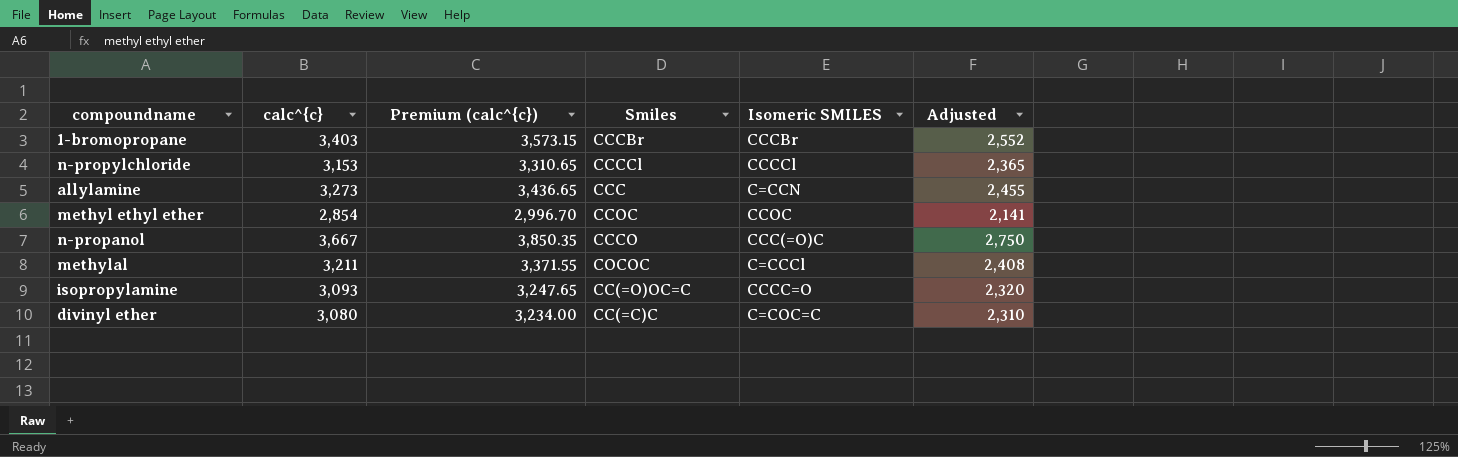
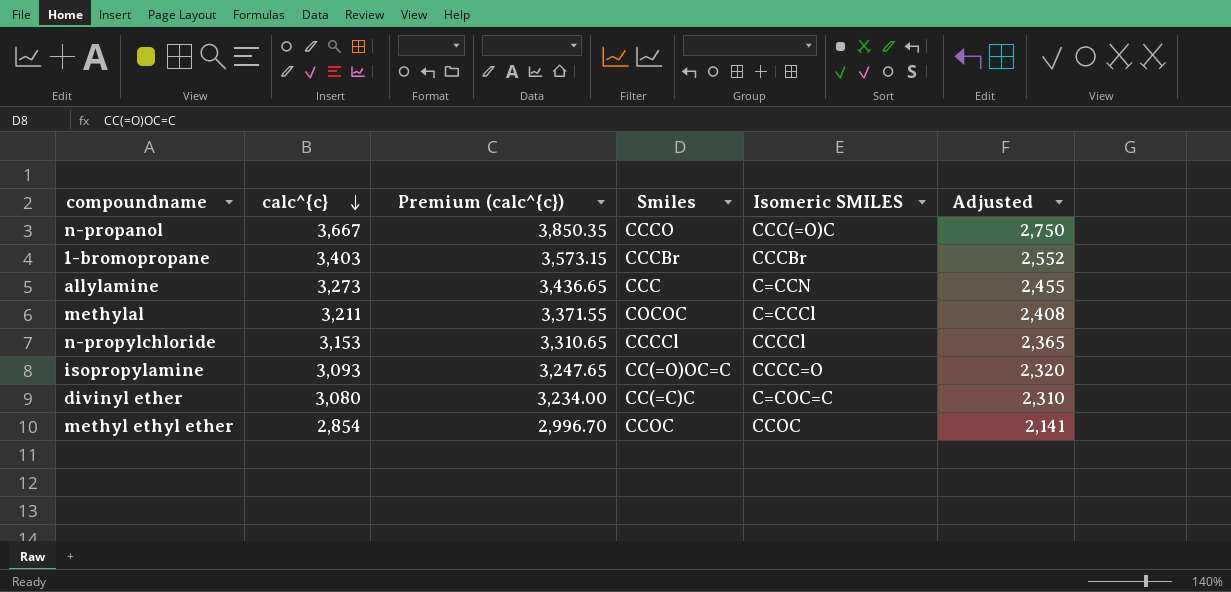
row order: none -> calc^{c} descending

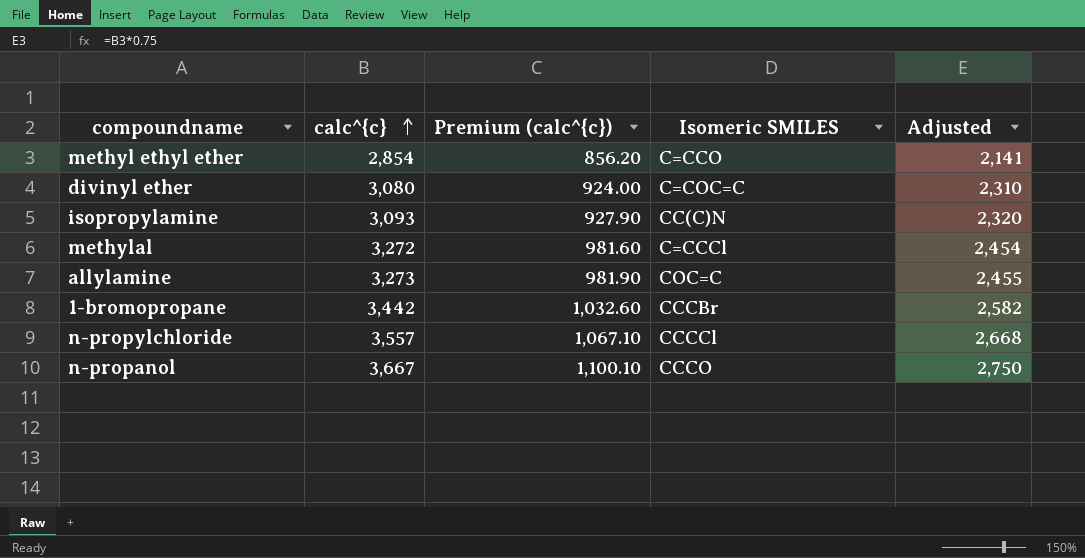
row order: calc^{c} descending -> calc^{c} ascending
column Smiles | position: 4 -> none
column Premium (calc^{c}) | formula: [calc^{c}] * 1.05 -> [calc^{c}] * 0.3
methyl ethyl ether | Isomeric SMILES: CCOC -> C=CCO
isopropylamine | Isomeric SMILES: CCCC=O -> CC(C)N
methylal | calc^{c}: 3,211 -> 3,272
methylal | Adjusted: 2,408 -> 2,454
allylamine | Isomeric SMILES: C=CCN -> COC=C
1-bromopropane | calc^{c}: 3,403 -> 3,442
1-bromopropane | Adjusted: 2,552 -> 2,582
n-propylchloride | calc^{c}: 3,153 -> 3,557
n-propylchloride | Adjusted: 2,365 -> 2,668
n-propanol | Isomeric SMILES: CCC(=O)C -> CCCO

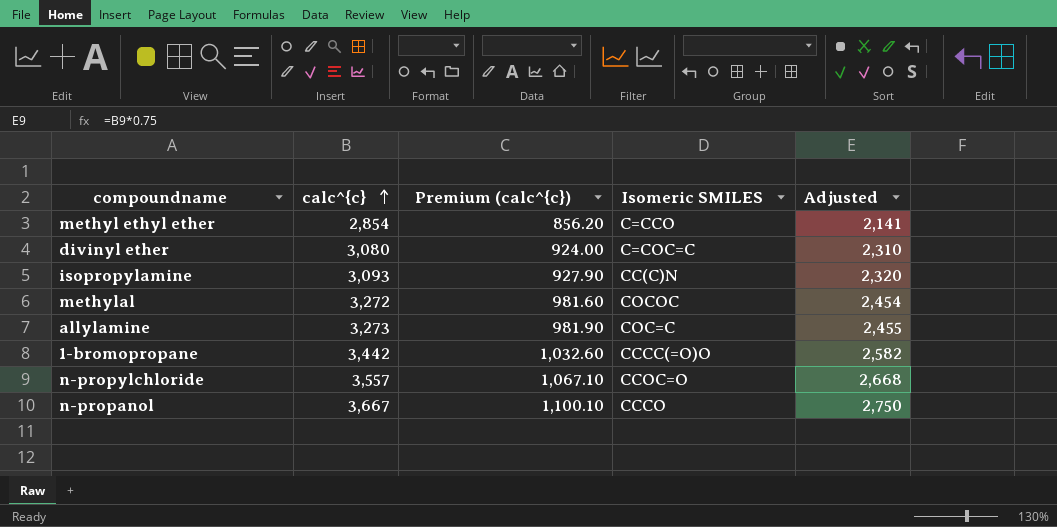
methylal | Isomeric SMILES: C=CCCl -> COCOC
1-bromopropane | Isomeric SMILES: CCCBr -> CCCC(=O)O
n-propylchloride | Isomeric SMILES: CCCCl -> CCOC=O

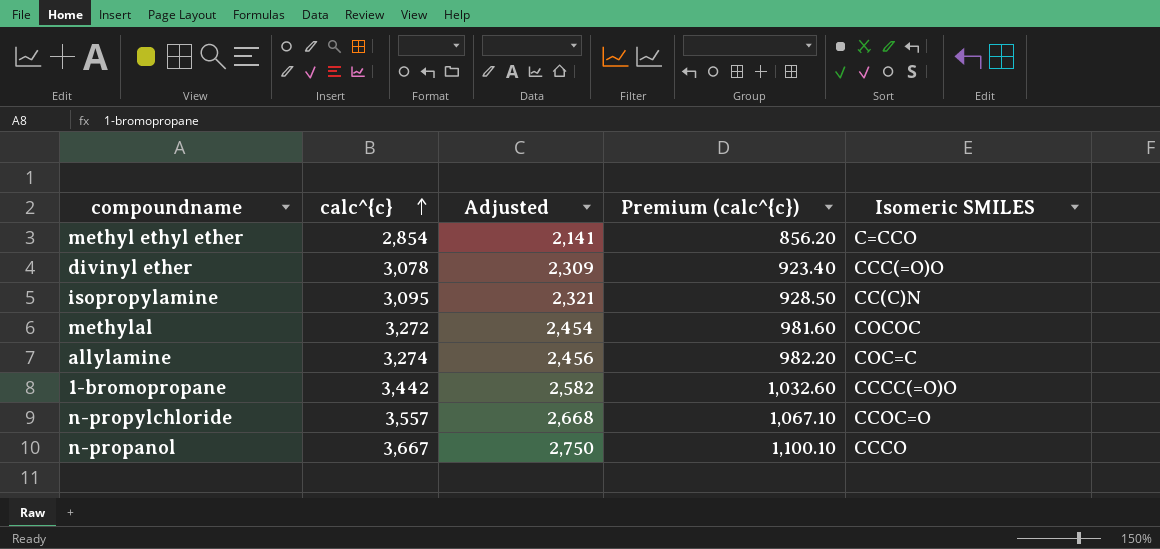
column Adjusted | position: 5 -> 3
divinyl ether | calc^{c}: 3,080 -> 3,078
divinyl ether | Adjusted: 2,310 -> 2,309
divinyl ether | Premium (calc^{c}): 924.00 -> 923.40
divinyl ether | Isomeric SMILES: C=COC=C -> CCC(=O)O
isopropylamine | calc^{c}: 3,093 -> 3,095
isopropylamine | Adjusted: 2,320 -> 2,321
isopropylamine | Premium (calc^{c}): 927.90 -> 928.50
allylamine | calc^{c}: 3,273 -> 3,274
allylamine | Adjusted: 2,455 -> 2,456
allylamine | Premium (calc^{c}): 981.90 -> 982.20

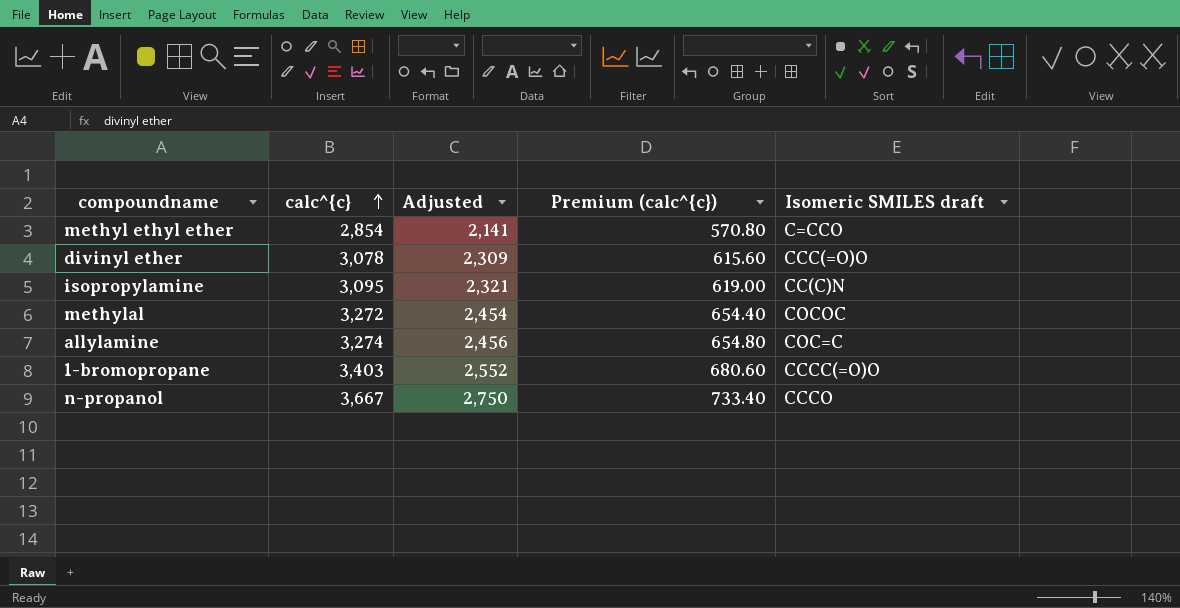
column Premium (calc^{c}) | formula: [calc^{c}] * 0.3 -> [calc^{c}] * 0.2
column name: Isomeric SMILES -> Isomeric SMILES draft
row n-propylchloride: 3,557 | 2,668 | 1,067.10 | CCOC=O -> none
1-bromopropane | calc^{c}: 3,442 -> 3,403
1-bromopropane | Adjusted: 2,582 -> 2,552

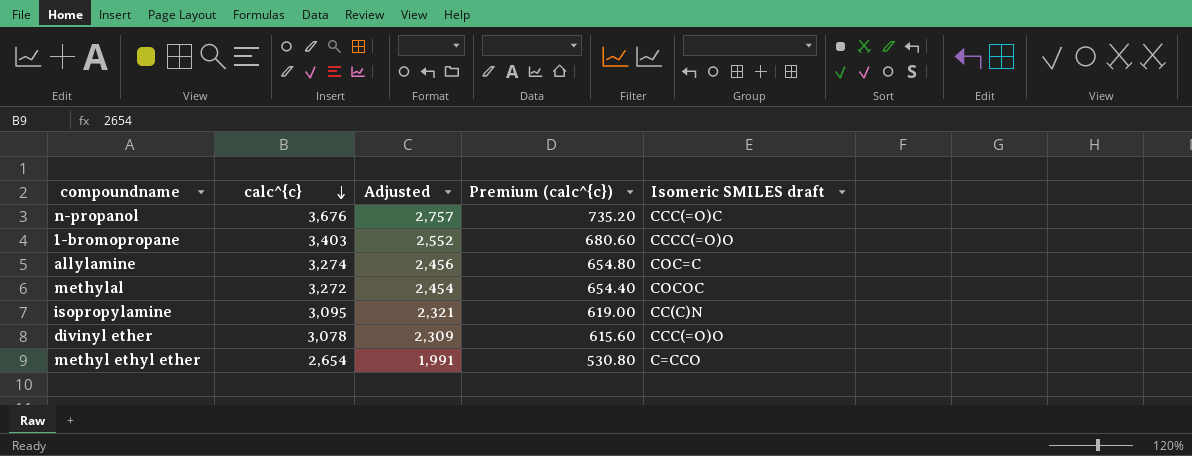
row order: calc^{c} ascending -> calc^{c} descending
n-propanol | calc^{c}: 3,667 -> 3,676
n-propanol | Adjusted: 2,750 -> 2,757
n-propanol | Premium (calc^{c}): 733.40 -> 735.20
n-propanol | Isomeric SMILES draft: CCCO -> CCC(=O)C
methyl ethyl ether | calc^{c}: 2,854 -> 2,654
methyl ethyl ether | Adjusted: 2,141 -> 1,991
methyl ethyl ether | Premium (calc^{c}): 570.80 -> 530.80

